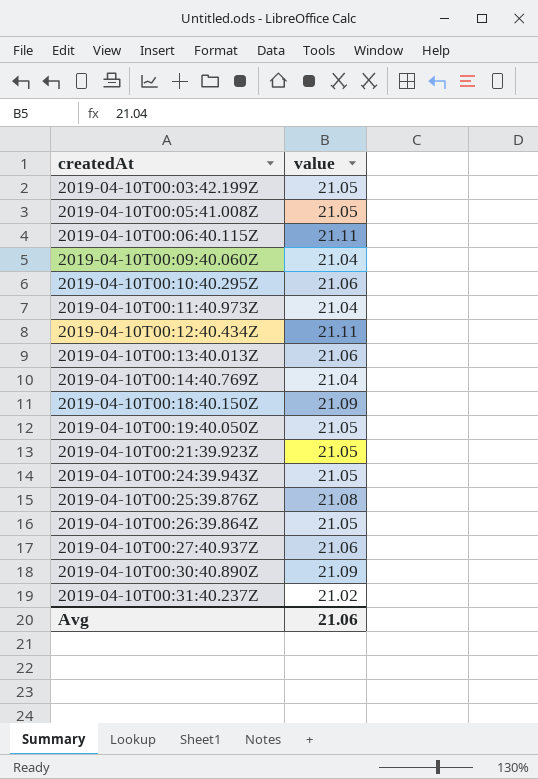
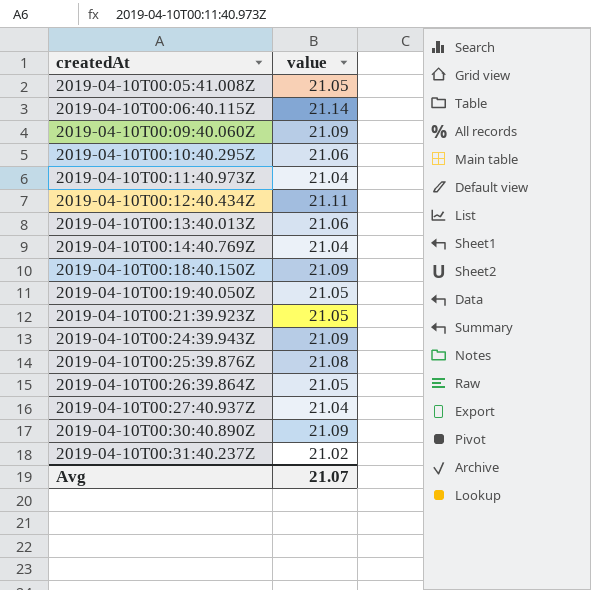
row 2019-04-10T00:03:42.199Z: 21.05 -> none
2019-04-10T00:06:40.115Z | value: 21.11 -> 21.14
2019-04-10T00:09:40.060Z | value: 21.04 -> 21.09
2019-04-10T00:24:39.943Z | value: 21.05 -> 21.09
2019-04-10T00:27:40.937Z | value: 21.06 -> 21.04
Avg | value: 21.06 -> 21.07

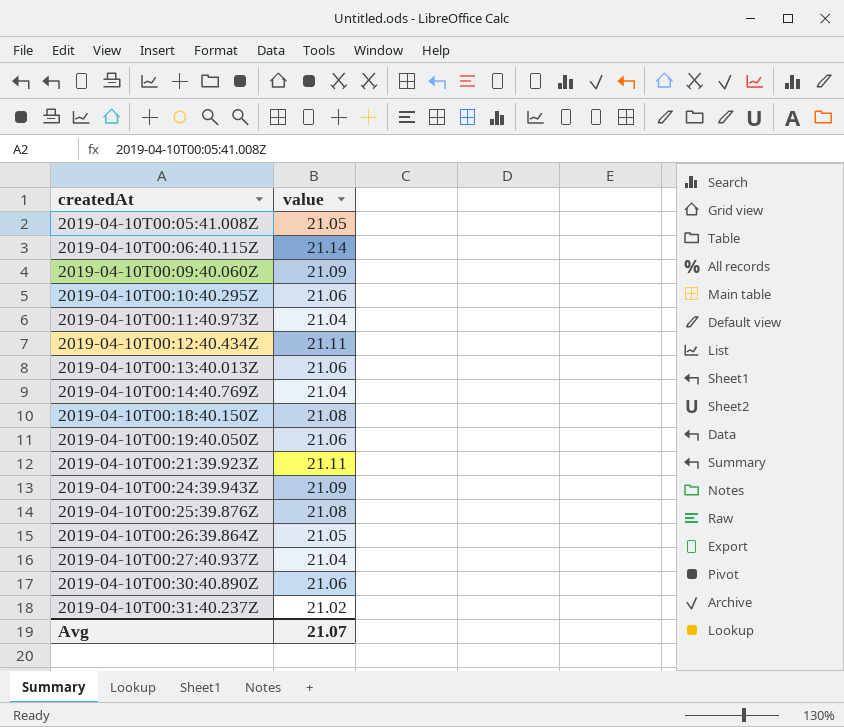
2019-04-10T00:18:40.150Z | value: 21.09 -> 21.08
2019-04-10T00:19:40.050Z | value: 21.05 -> 21.06
2019-04-10T00:21:39.923Z | value: 21.05 -> 21.11
2019-04-10T00:30:40.890Z | value: 21.09 -> 21.06

